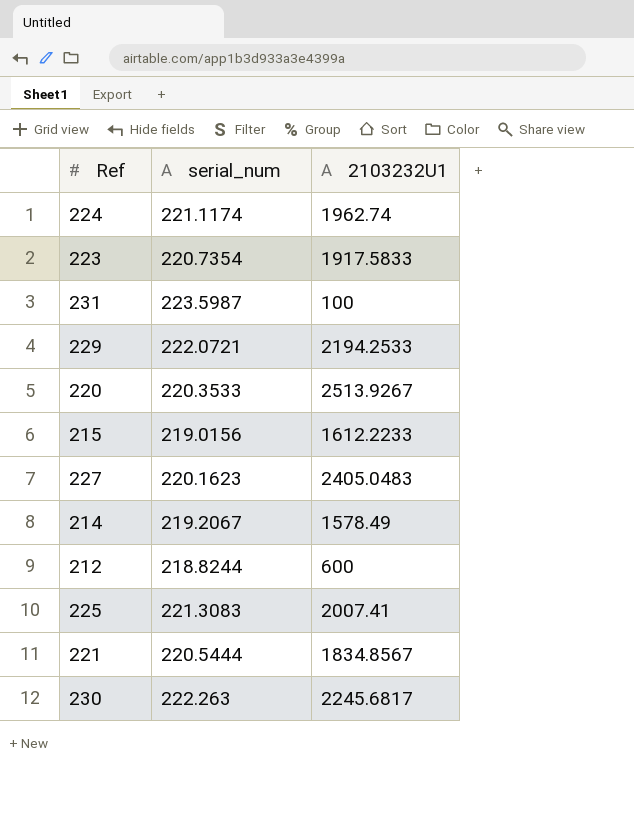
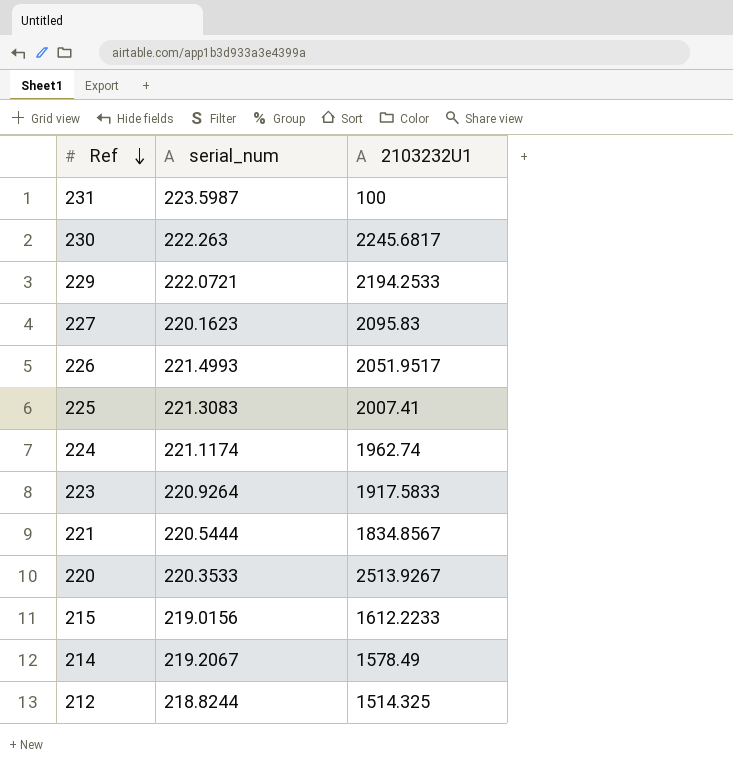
row order: none -> Ref descending
227 | 2103232U1: 2405.0483 -> 2095.83
row 226: none -> 221.4993 | 2051.9517
223 | serial_num: 220.7354 -> 220.9264
212 | 2103232U1: 600 -> 1514.325

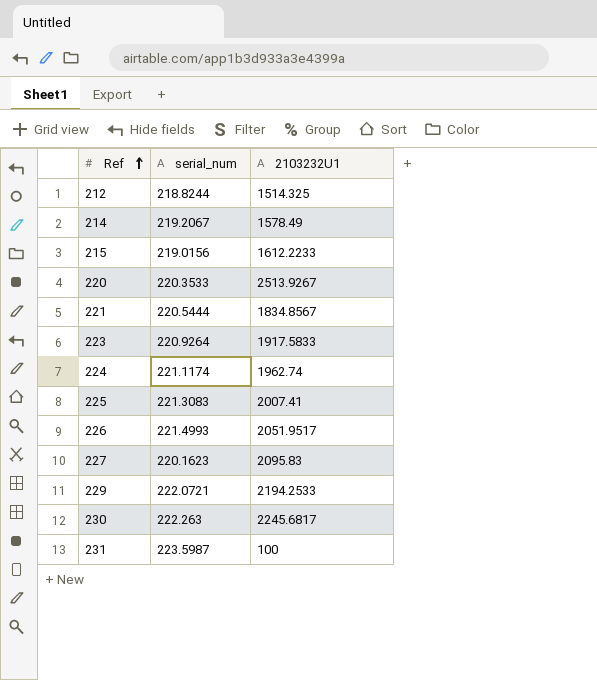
row order: Ref descending -> Ref ascending

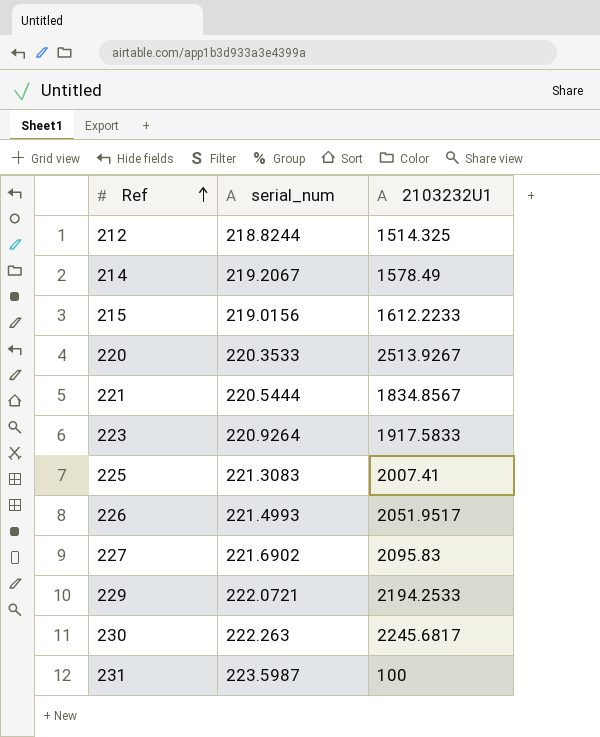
row 224: 221.1174 | 1962.74 -> none
227 | serial_num: 220.1623 -> 221.6902

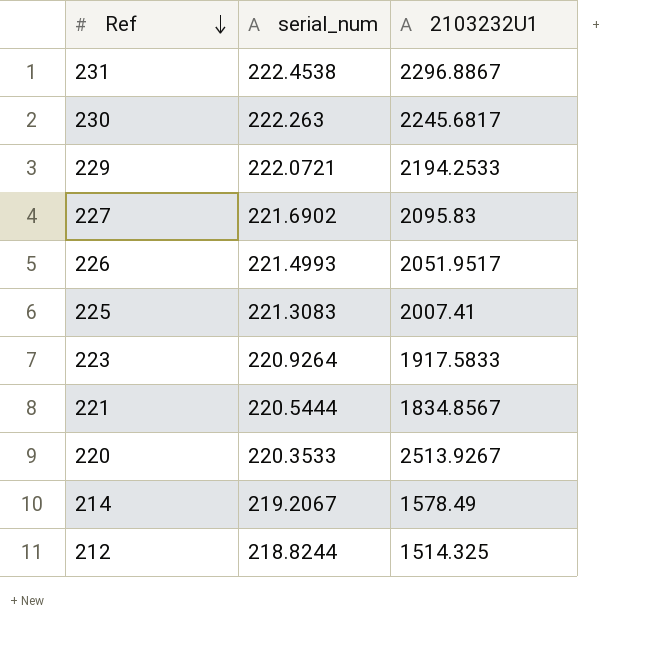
row order: Ref ascending -> Ref descending
row 215: 219.0156 | 1612.2233 -> none
231 | serial_num: 223.5987 -> 222.4538
231 | 2103232U1: 100 -> 2296.8867

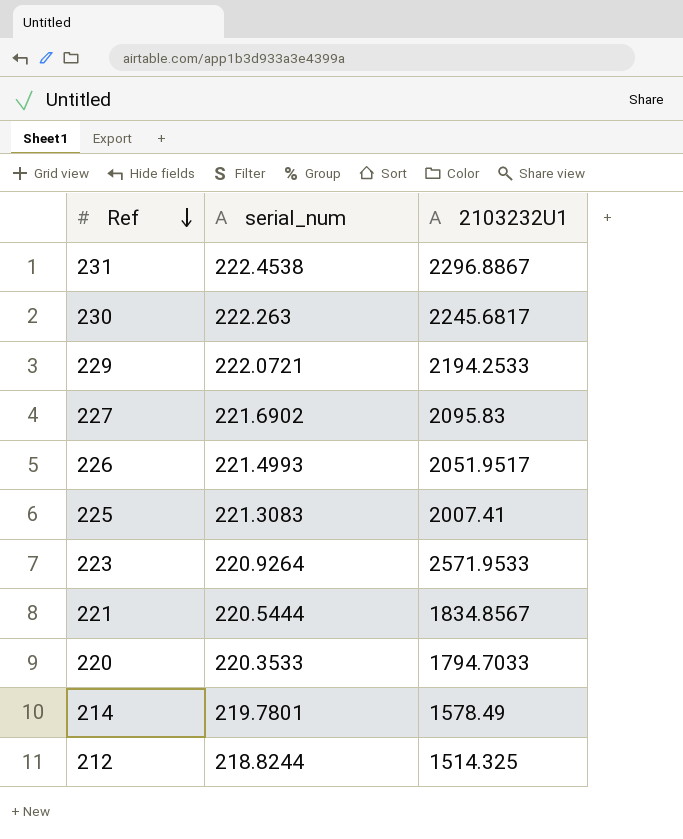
223 | 2103232U1: 1917.5833 -> 2571.9533
220 | 2103232U1: 2513.9267 -> 1794.7033
214 | serial_num: 219.2067 -> 219.7801

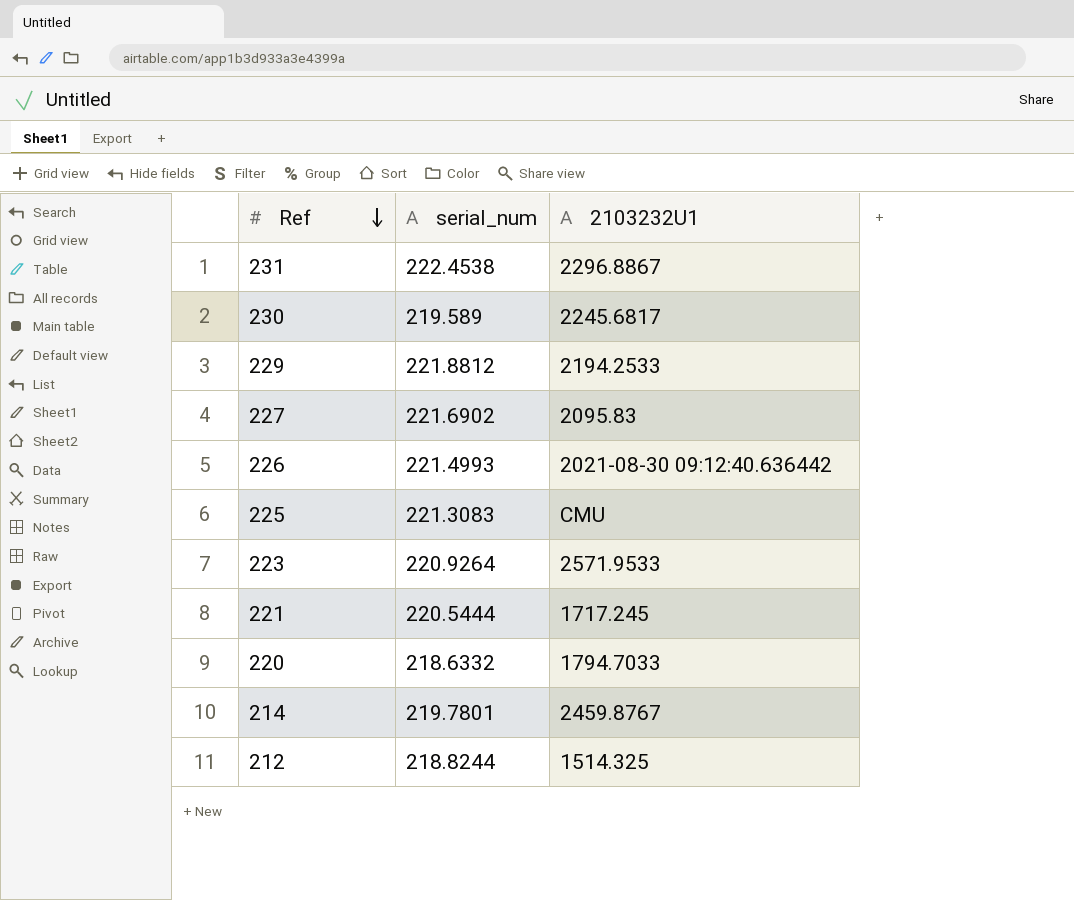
230 | serial_num: 222.263 -> 219.589
229 | serial_num: 222.0721 -> 221.8812
226 | 2103232U1: 2051.9517 -> 2021-08-30 09:12:40.636442
225 | 2103232U1: 2007.41 -> CMU
221 | 2103232U1: 1834.8567 -> 1717.245
220 | serial_num: 220.3533 -> 218.6332
214 | 2103232U1: 1578.49 -> 2459.8767

